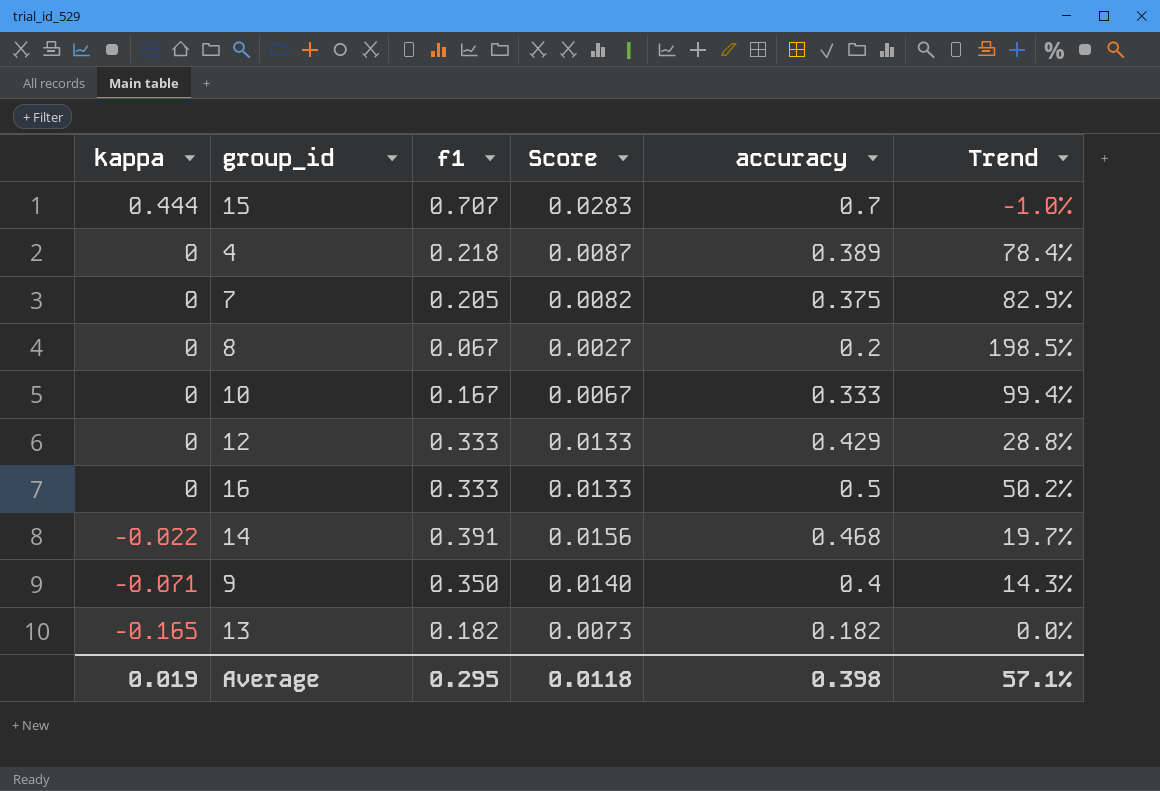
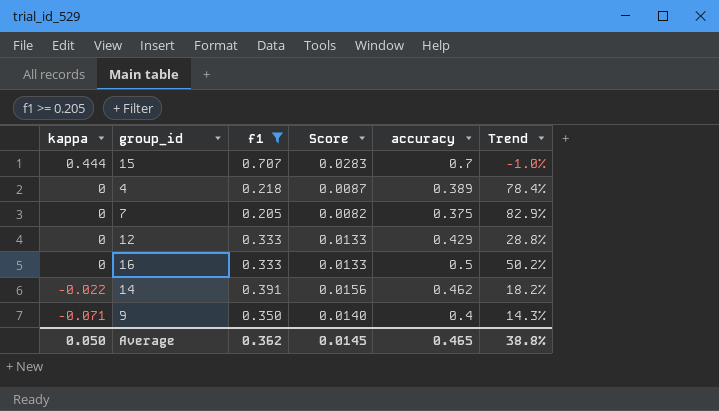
filter: none -> f1 >= 0.205
14 | accuracy: 0.468 -> 0.462
14 | Trend: 19.7% -> 18.2%
Average | kappa: 0.019 -> 0.050
Average | f1: 0.295 -> 0.362
Average | Score: 0.0118 -> 0.0145
Average | accuracy: 0.398 -> 0.465
Average | Trend: 57.1% -> 38.8%

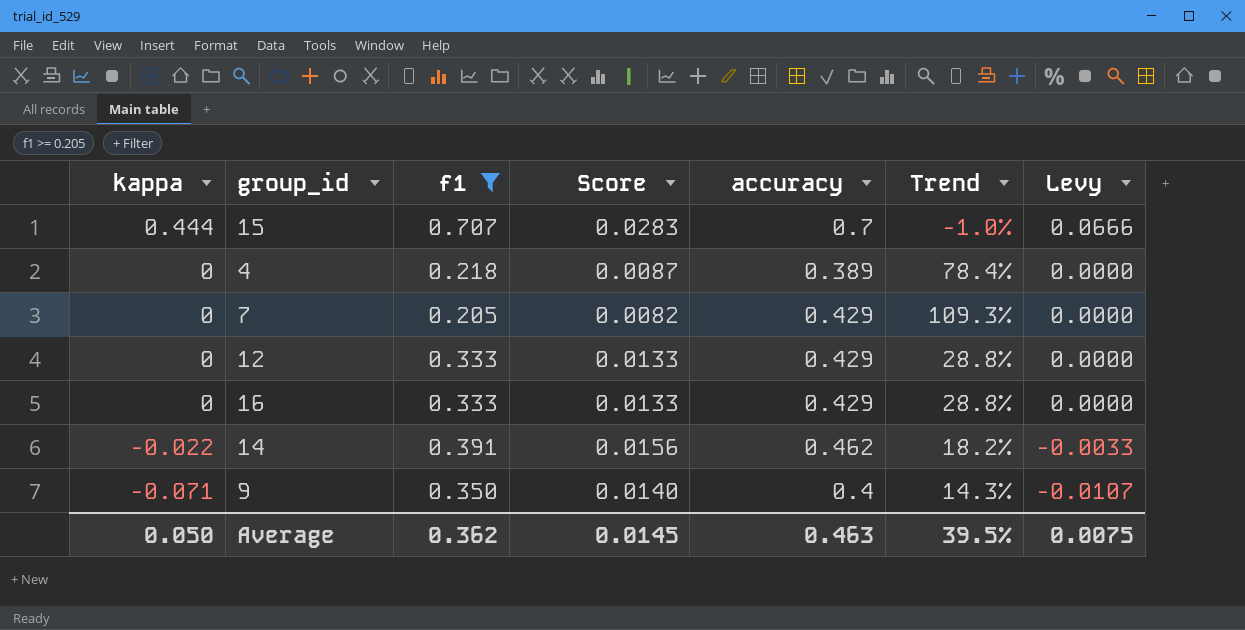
column Levy | formula: none -> [kappa] * 0.15
7 | accuracy: 0.375 -> 0.429
7 | Trend: 82.9% -> 109.3%
16 | accuracy: 0.5 -> 0.429
16 | Trend: 50.2% -> 28.8%
Average | accuracy: 0.465 -> 0.463
Average | Trend: 38.8% -> 39.5%

